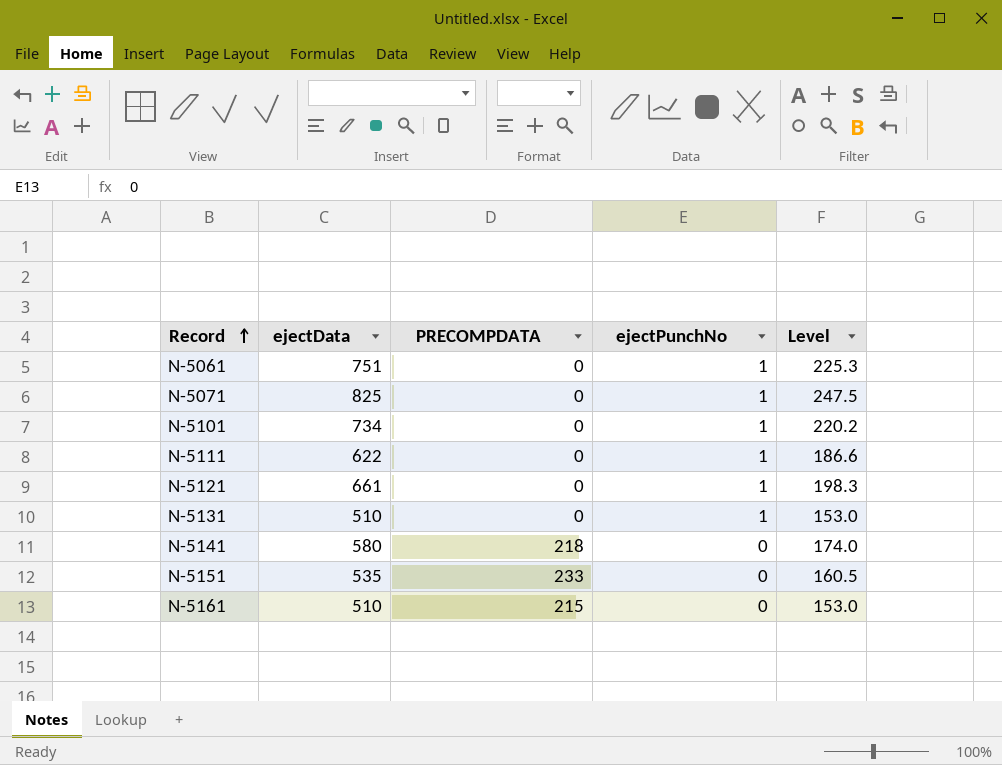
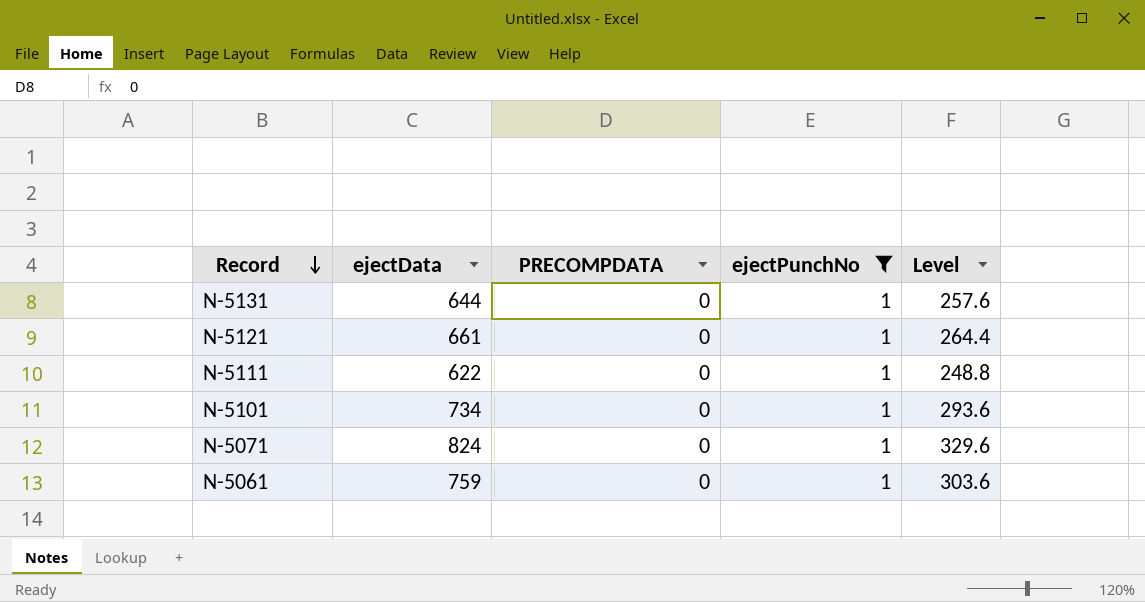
filter: none -> ejectPunchNo = 1
row order: Record ascending -> Record descending
column Level | formula: [ejectData] * 0.3 -> [ejectData] * 0.4
N-5131 | ejectData: 510 -> 644
N-5071 | ejectData: 825 -> 824
N-5061 | ejectData: 751 -> 759

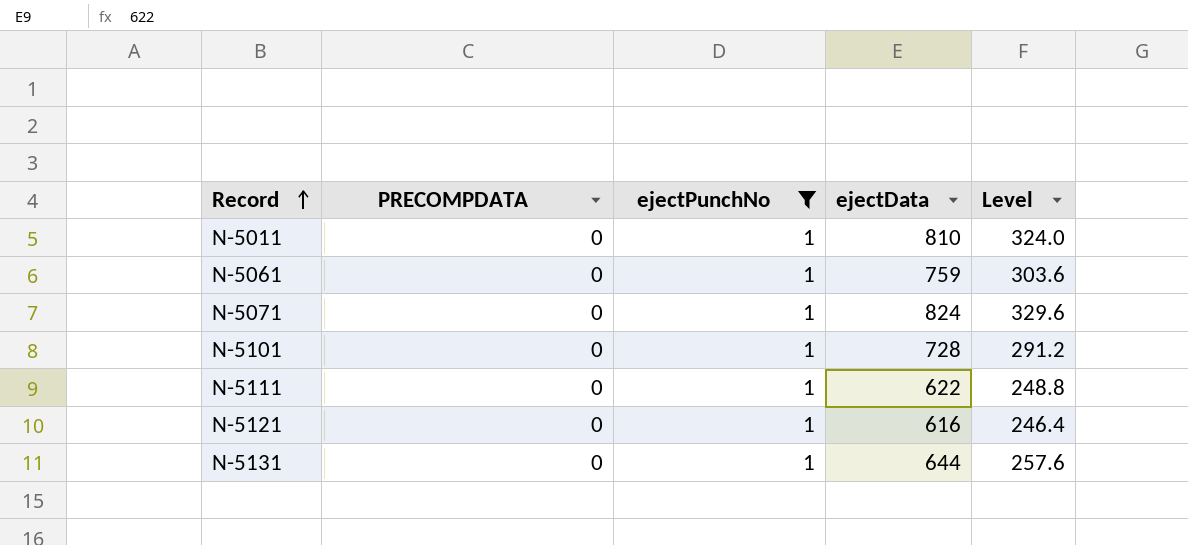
row order: Record descending -> Record ascending
column ejectData | position: 2 -> 4
row N-5011: none -> 0 | 1 | 810 | 324.0
N-5101 | ejectData: 734 -> 728
N-5101 | Level: 293.6 -> 291.2
N-5121 | ejectData: 661 -> 616
N-5121 | Level: 264.4 -> 246.4

